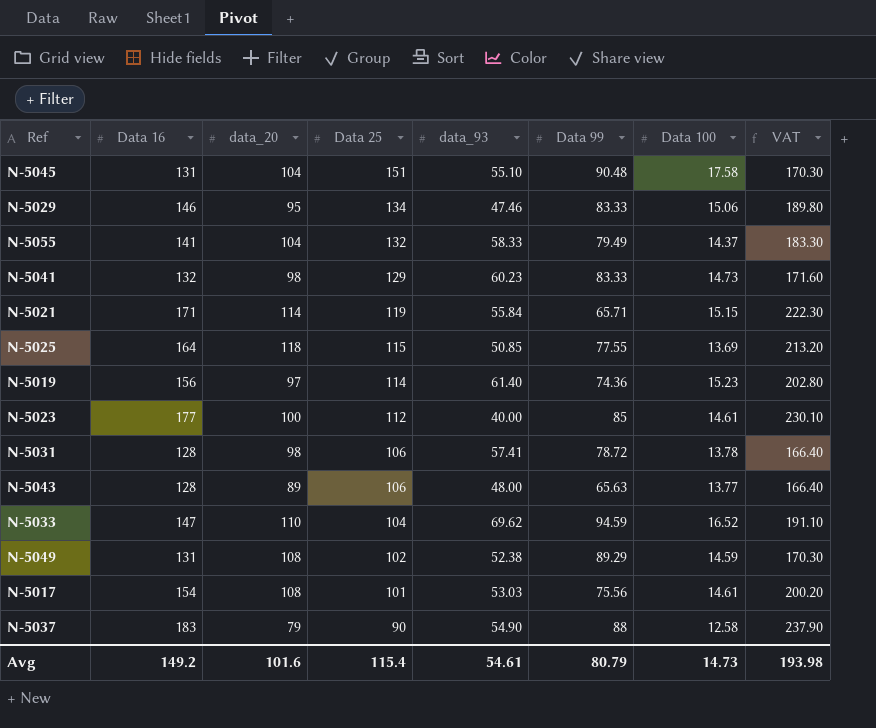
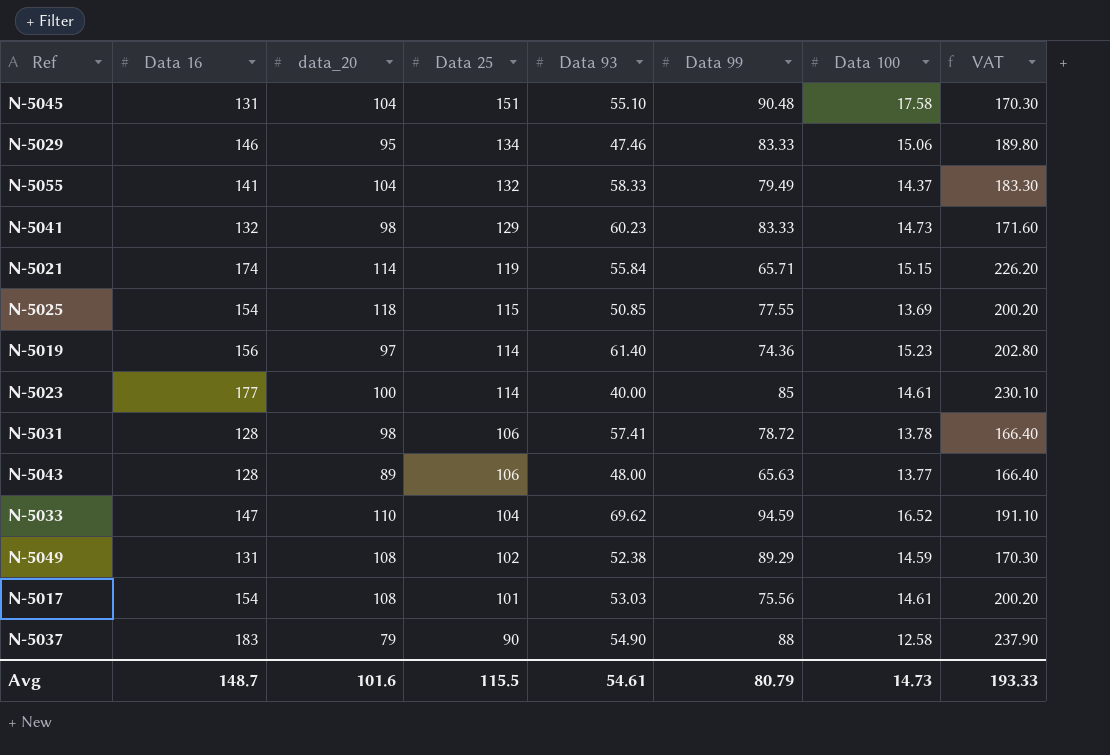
column name: data_93 -> Data 93
N-5021 | Data 16: 171 -> 174
N-5021 | VAT: 222.30 -> 226.20
N-5025 | Data 16: 164 -> 154
N-5025 | VAT: 213.20 -> 200.20
N-5023 | Data 25: 112 -> 114
Avg | Data 16: 149.2 -> 148.7
Avg | Data 25: 115.4 -> 115.5
Avg | VAT: 193.98 -> 193.33

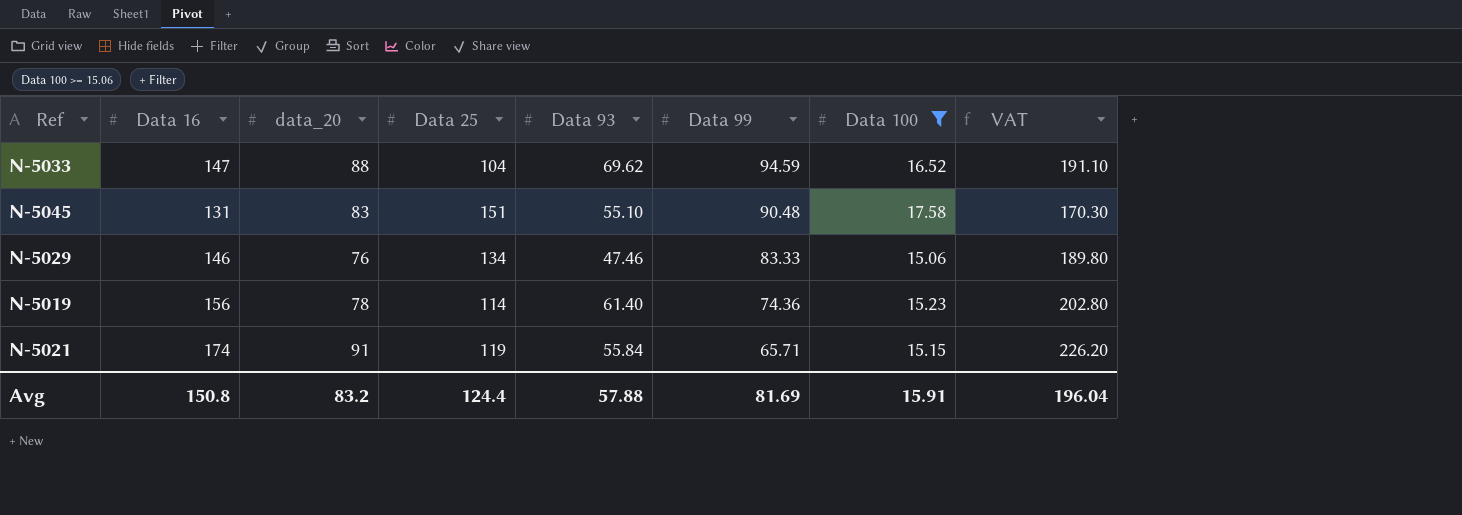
filter: none -> Data 100 >= 15.06
row order: Data 25 descending -> Data 99 descending
N-5033 | data_20: 110 -> 88
N-5045 | data_20: 104 -> 83
N-5029 | data_20: 95 -> 76
N-5019 | data_20: 97 -> 78
N-5021 | data_20: 114 -> 91
Avg | Data 16: 148.7 -> 150.8
Avg | data_20: 101.6 -> 83.2
Avg | Data 25: 115.5 -> 124.4
Avg | Data 93: 54.61 -> 57.88
Avg | Data 99: 80.79 -> 81.69
Avg | Data 100: 14.73 -> 15.91
Avg | VAT: 193.33 -> 196.04

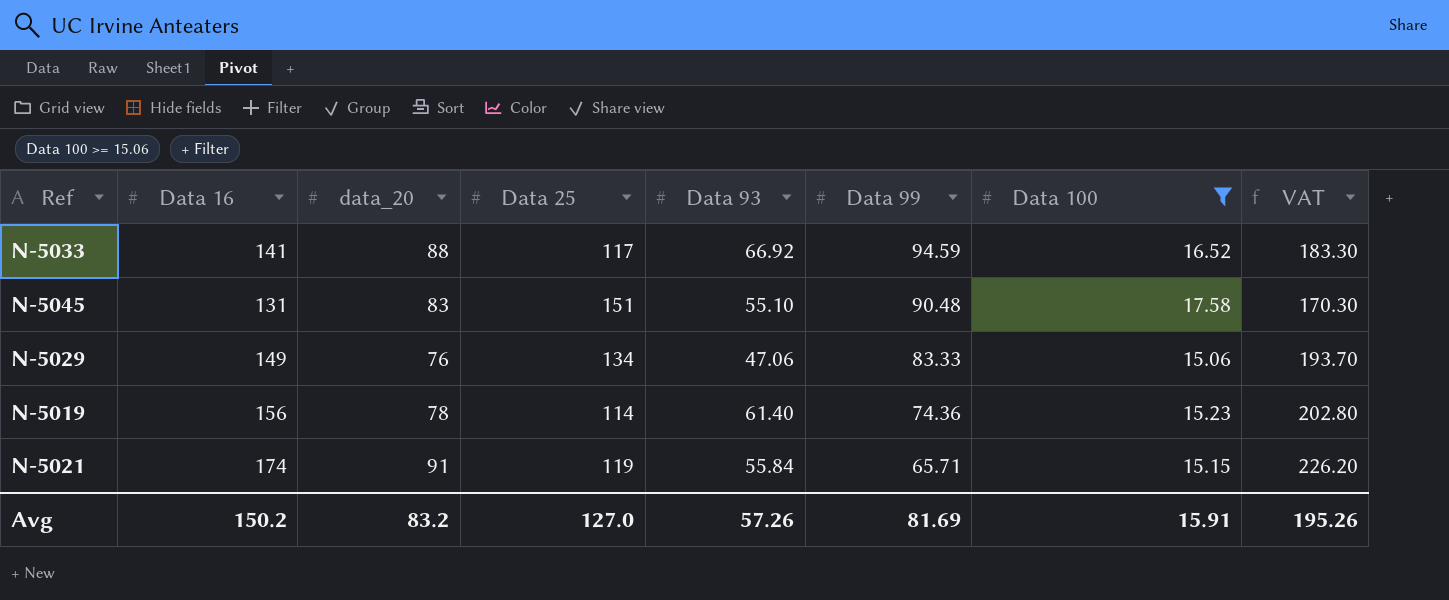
N-5033 | Data 16: 147 -> 141
N-5033 | Data 25: 104 -> 117
N-5033 | Data 93: 69.62 -> 66.92
N-5033 | VAT: 191.10 -> 183.30
N-5029 | Data 16: 146 -> 149
N-5029 | Data 93: 47.46 -> 47.06
N-5029 | VAT: 189.80 -> 193.70
Avg | Data 16: 150.8 -> 150.2
Avg | Data 25: 124.4 -> 127.0
Avg | Data 93: 57.88 -> 57.26
Avg | VAT: 196.04 -> 195.26

